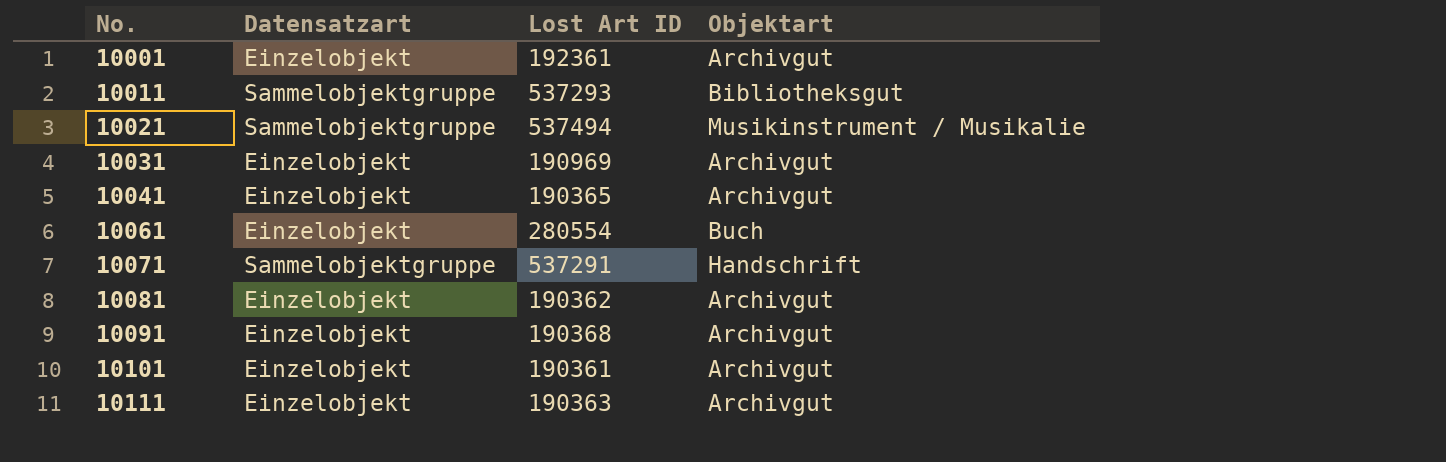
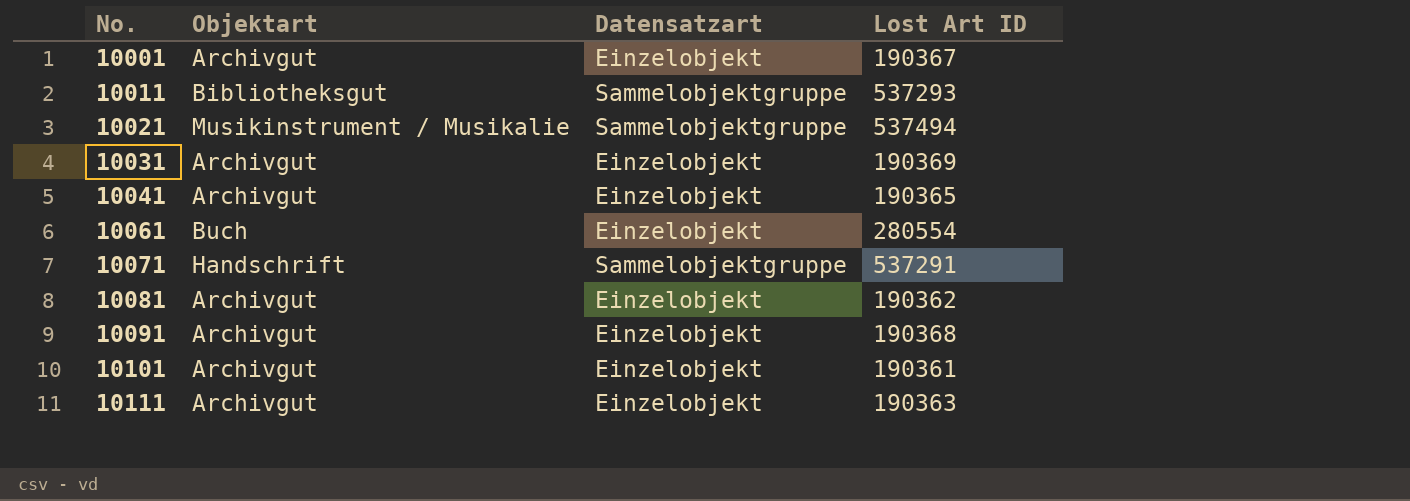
column Objektart | position: 4 -> 2
10001 | Lost Art ID: 192361 -> 190367
10031 | Lost Art ID: 190969 -> 190369

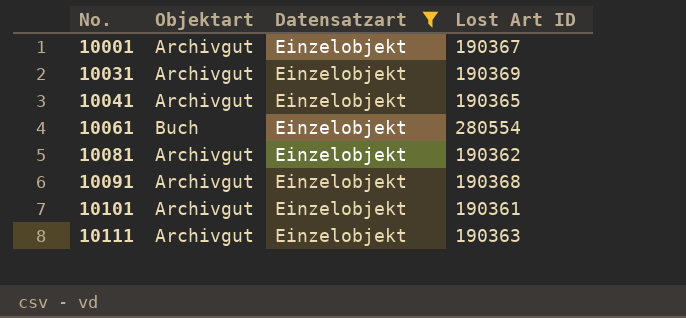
filter: none -> Datensatzart = Einzelobjekt

